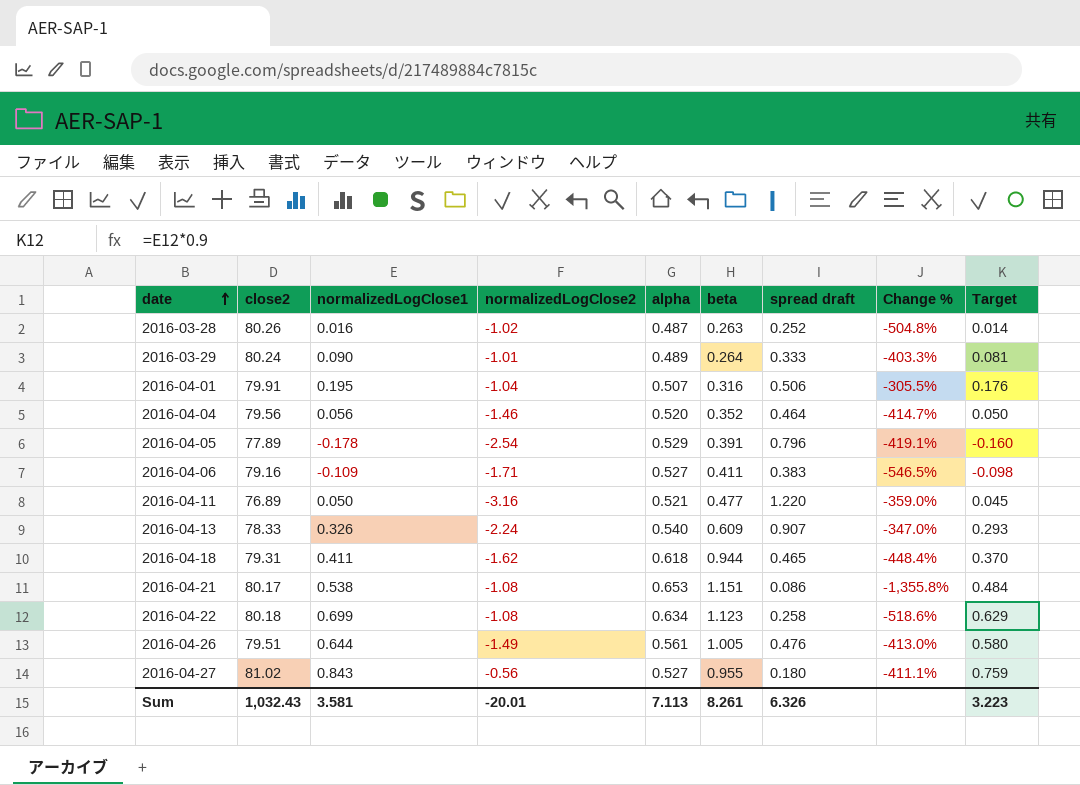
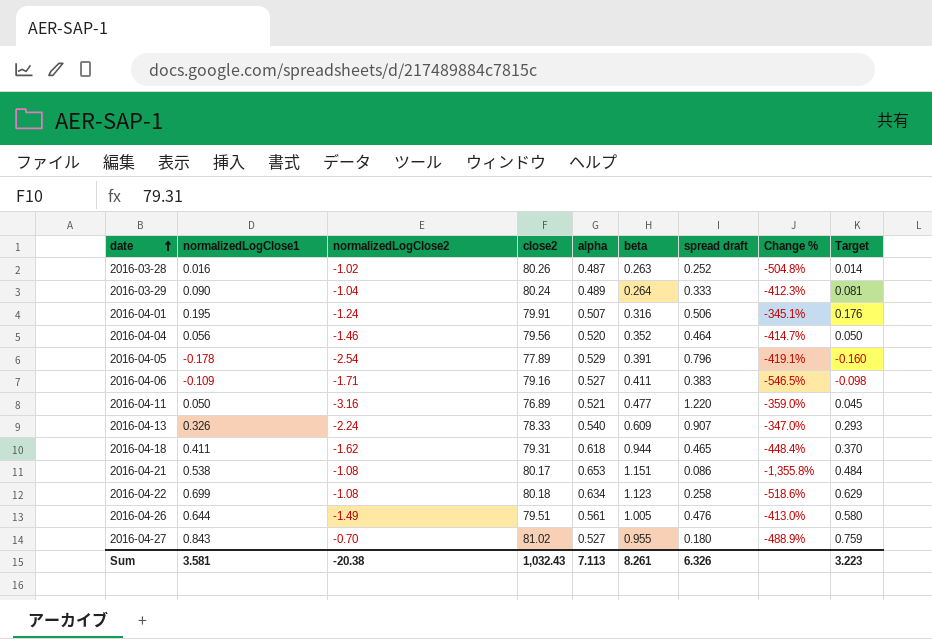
column close2 | position: 2 -> 4
2016-03-29 | normalizedLogClose2: -1.01 -> -1.04
2016-03-29 | Change %: -403.3% -> -412.3%
2016-04-01 | normalizedLogClose2: -1.04 -> -1.24
2016-04-01 | Change %: -305.5% -> -345.1%
2016-04-27 | normalizedLogClose2: -0.56 -> -0.70
2016-04-27 | Change %: -411.1% -> -488.9%
Sum | normalizedLogClose2: -20.01 -> -20.38

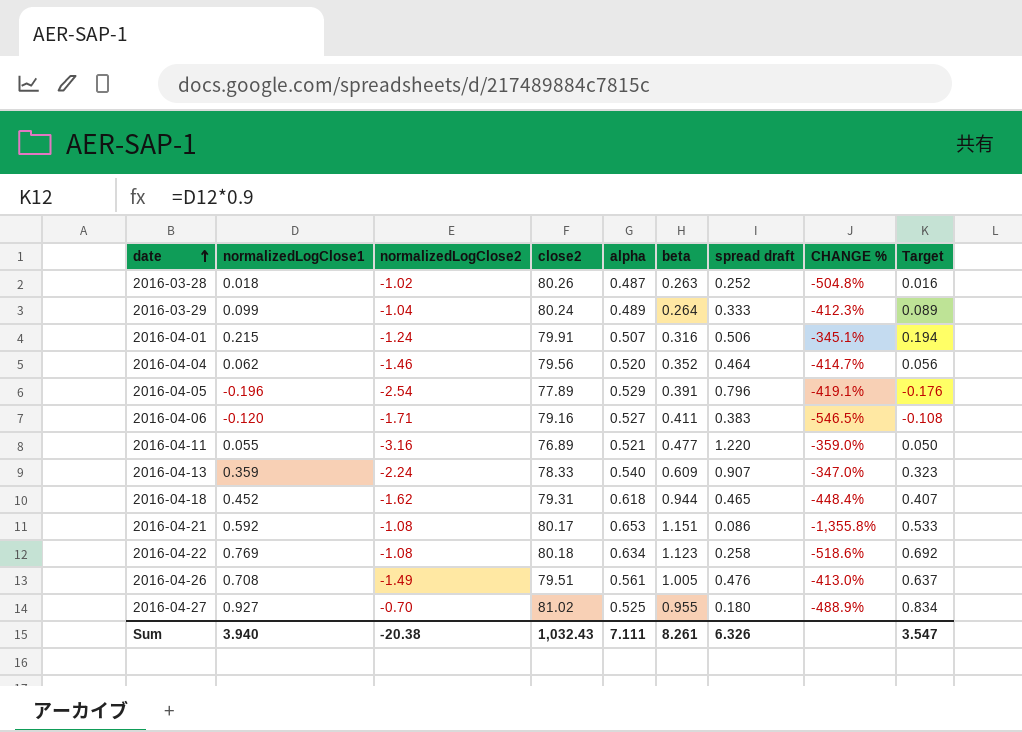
column name: Change % -> CHANGE %
2016-03-28 | normalizedLogClose1: 0.016 -> 0.018
2016-03-28 | Target: 0.014 -> 0.016
2016-03-29 | normalizedLogClose1: 0.090 -> 0.099
2016-03-29 | Target: 0.081 -> 0.089
2016-04-01 | normalizedLogClose1: 0.195 -> 0.215
2016-04-01 | Target: 0.176 -> 0.194
2016-04-04 | normalizedLogClose1: 0.056 -> 0.062
2016-04-04 | Target: 0.050 -> 0.056
2016-04-05 | normalizedLogClose1: -0.178 -> -0.196
2016-04-05 | Target: -0.160 -> -0.176
2016-04-06 | normalizedLogClose1: -0.109 -> -0.120
2016-04-06 | Target: -0.098 -> -0.108
2016-04-11 | normalizedLogClose1: 0.050 -> 0.055
2016-04-11 | Target: 0.045 -> 0.050
2016-04-13 | normalizedLogClose1: 0.326 -> 0.359
2016-04-13 | Target: 0.293 -> 0.323
2016-04-18 | normalizedLogClose1: 0.411 -> 0.452
2016-04-18 | Target: 0.370 -> 0.407
2016-04-21 | normalizedLogClose1: 0.538 -> 0.592
2016-04-21 | Target: 0.484 -> 0.533
2016-04-22 | normalizedLogClose1: 0.699 -> 0.769
2016-04-22 | Target: 0.629 -> 0.692
2016-04-26 | normalizedLogClose1: 0.644 -> 0.708
2016-04-26 | Target: 0.580 -> 0.637
2016-04-27 | normalizedLogClose1: 0.843 -> 0.927
2016-04-27 | alpha: 0.527 -> 0.525
2016-04-27 | Target: 0.759 -> 0.834
Sum | normalizedLogClose1: 3.581 -> 3.940
Sum | alpha: 7.113 -> 7.111
Sum | Target: 3.223 -> 3.547

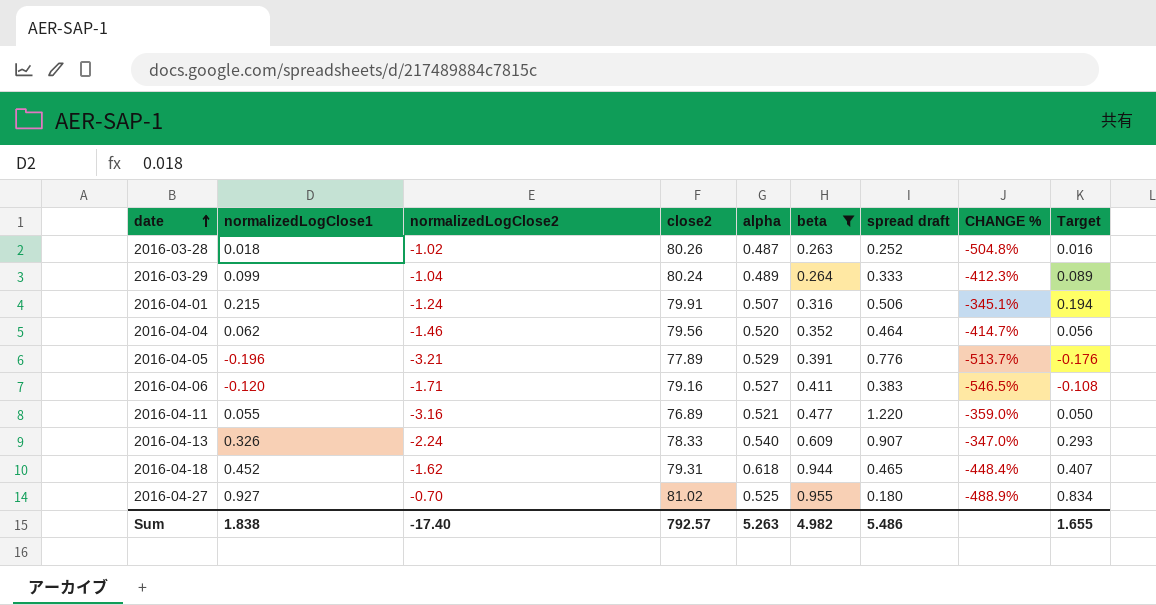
filter: none -> beta <= 0.955
2016-04-05 | normalizedLogClose2: -2.54 -> -3.21
2016-04-05 | spread draft: 0.796 -> 0.776
2016-04-05 | CHANGE %: -419.1% -> -513.7%
2016-04-13 | normalizedLogClose1: 0.359 -> 0.326
2016-04-13 | Target: 0.323 -> 0.293
Sum | normalizedLogClose1: 3.940 -> 1.838
Sum | normalizedLogClose2: -20.38 -> -17.40
Sum | close2: 1,032.43 -> 792.57
Sum | alpha: 7.111 -> 5.263
Sum | beta: 8.261 -> 4.982
Sum | spread draft: 6.326 -> 5.486
Sum | Target: 3.547 -> 1.655

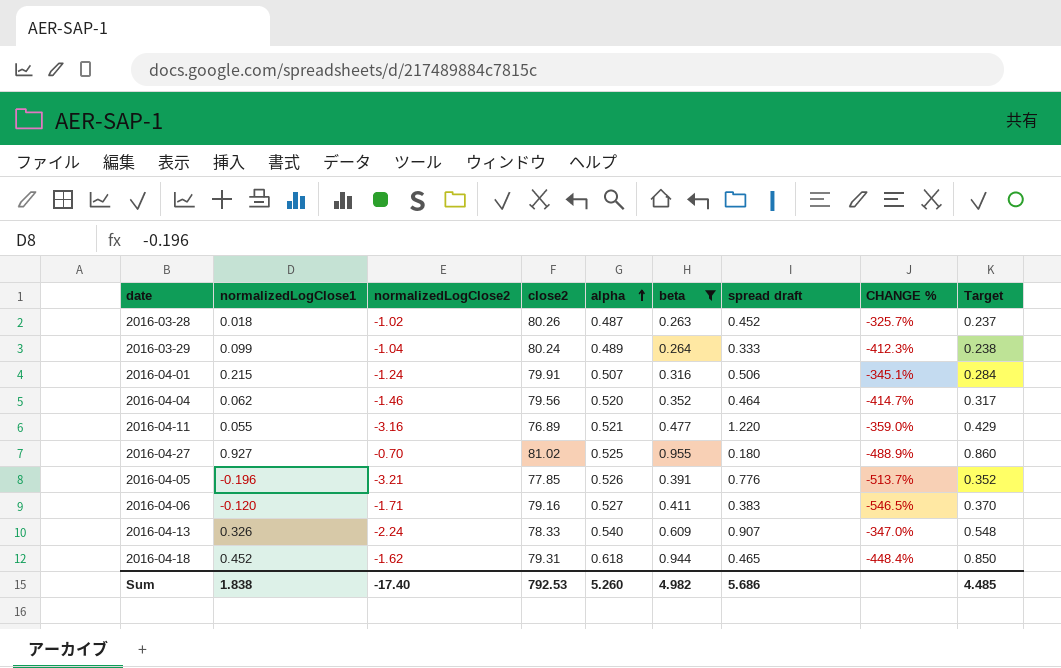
row order: date ascending -> alpha ascending
column Target | formula: [normalizedLogClose1] * 0.9 -> [beta] * 0.9
2016-03-28 | spread draft: 0.252 -> 0.452
2016-03-28 | CHANGE %: -504.8% -> -325.7%
2016-04-05 | close2: 77.89 -> 77.85
2016-04-05 | alpha: 0.529 -> 0.526
Sum | close2: 792.57 -> 792.53
Sum | alpha: 5.263 -> 5.260
Sum | spread draft: 5.486 -> 5.686
Sum | Target: 1.655 -> 4.485

